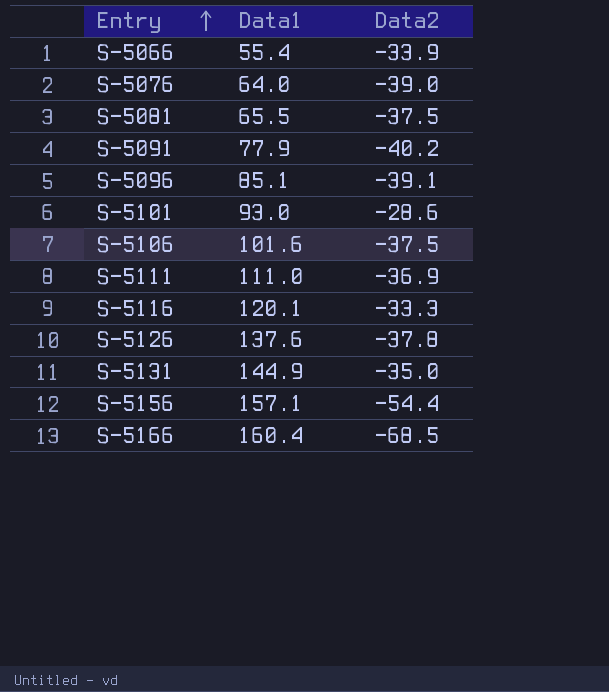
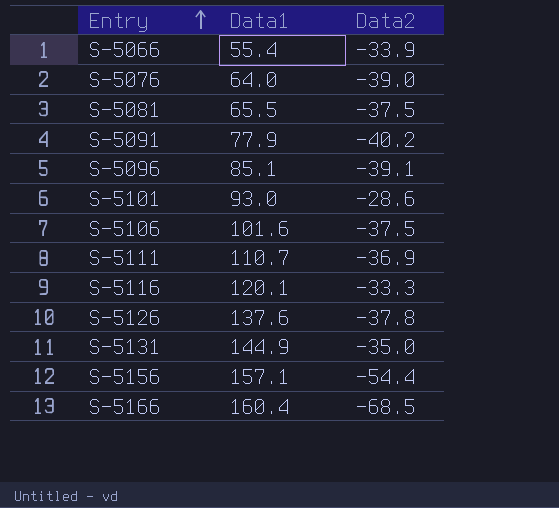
S-5111 | Data1: 111.0 -> 110.7

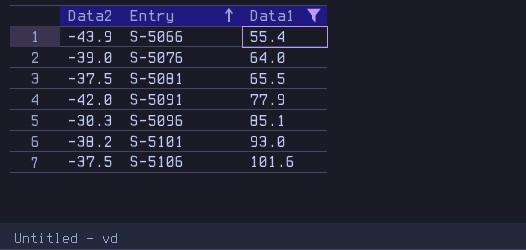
filter: none -> Data1 <= 101.6
column Data2 | position: 3 -> 1
S-5066 | Data2: -33.9 -> -43.9
S-5091 | Data2: -40.2 -> -42.0
S-5096 | Data2: -39.1 -> -30.3
S-5101 | Data2: -28.6 -> -38.2

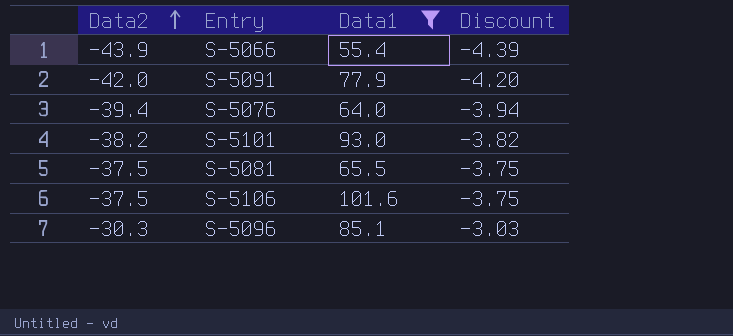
row order: Entry ascending -> Data2 ascending
column Discount | formula: none -> [Data2] * 0.1
S-5076 | Data2: -39.0 -> -39.4

